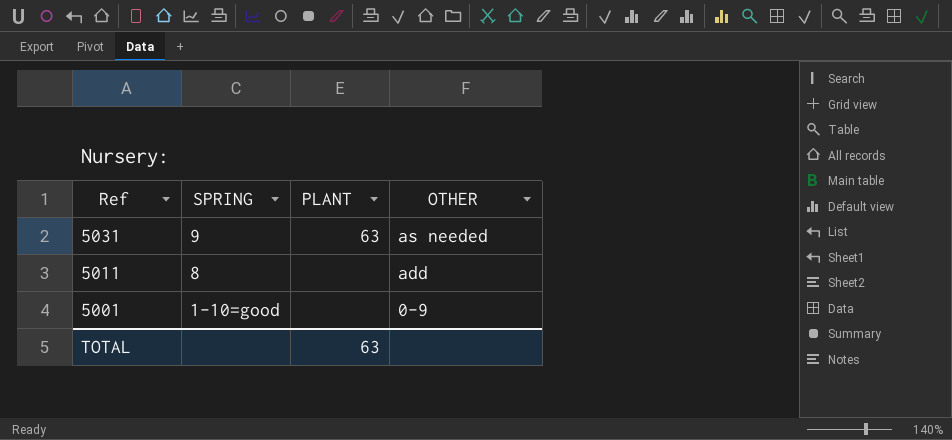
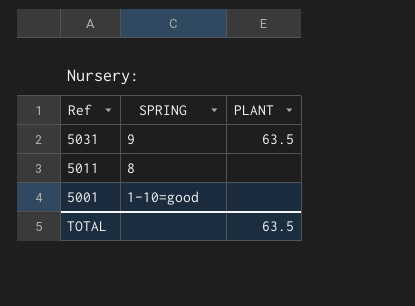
column OTHER | position: 4 -> none
5031 | PLANT: 63 -> 63.5
TOTAL | PLANT: 63 -> 63.5

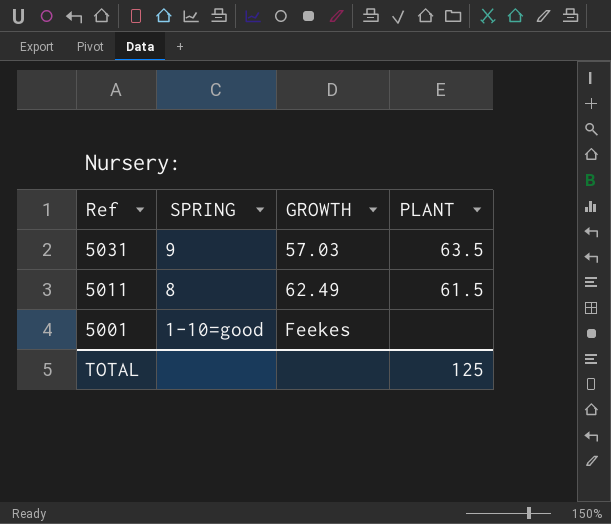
column GROWTH | position: none -> 3
5011 | PLANT: none -> 61.5
TOTAL | PLANT: 63.5 -> 125

